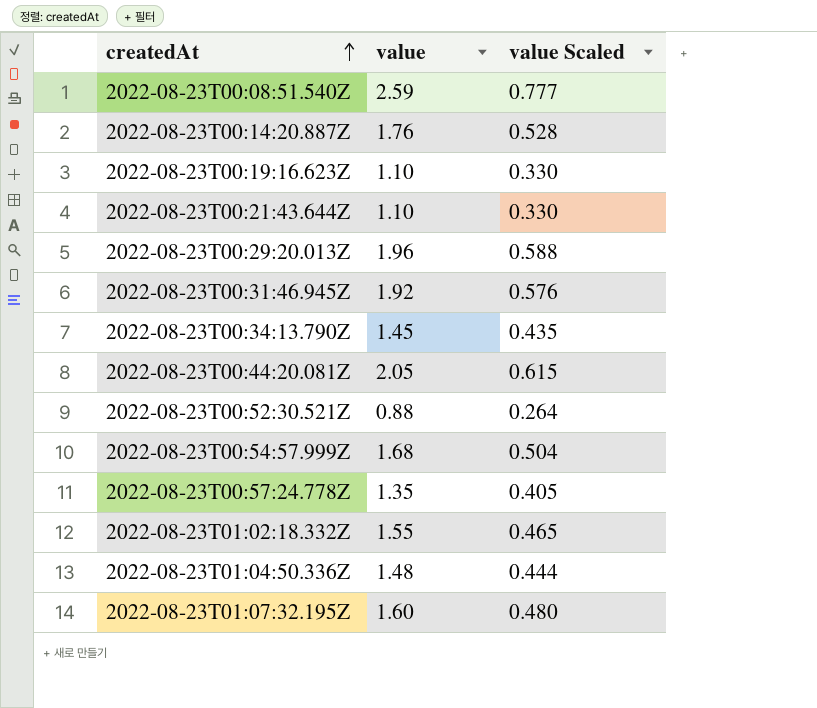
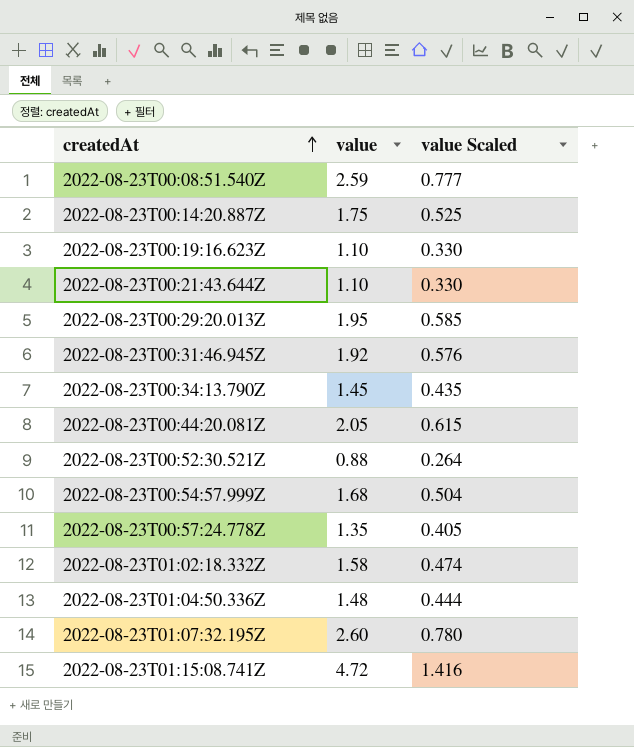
2022-08-23T00:14:20.887Z | value: 1.76 -> 1.75
2022-08-23T00:14:20.887Z | value Scaled: 0.528 -> 0.525
2022-08-23T00:29:20.013Z | value: 1.96 -> 1.95
2022-08-23T00:29:20.013Z | value Scaled: 0.588 -> 0.585
2022-08-23T01:02:18.332Z | value: 1.55 -> 1.58
2022-08-23T01:02:18.332Z | value Scaled: 0.465 -> 0.474
2022-08-23T01:07:32.195Z | value: 1.60 -> 2.60
2022-08-23T01:07:32.195Z | value Scaled: 0.480 -> 0.780
row 2022-08-23T01:15:08.741Z: none -> 4.72 | 1.416

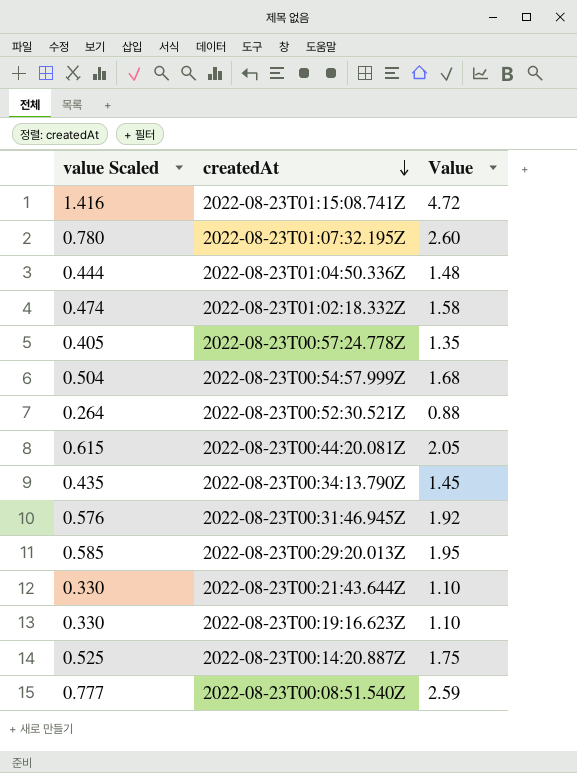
row order: createdAt ascending -> createdAt descending
column value Scaled | position: 3 -> 1
column name: value -> Value

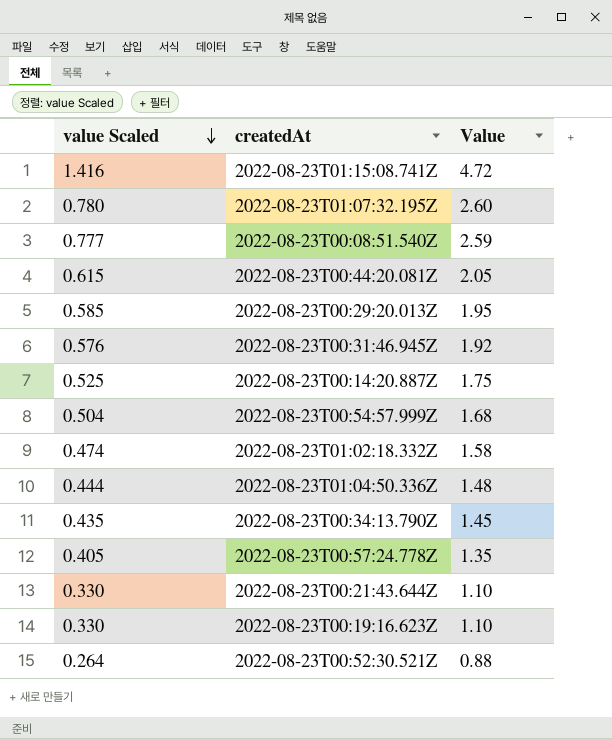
row order: createdAt descending -> value Scaled descending

